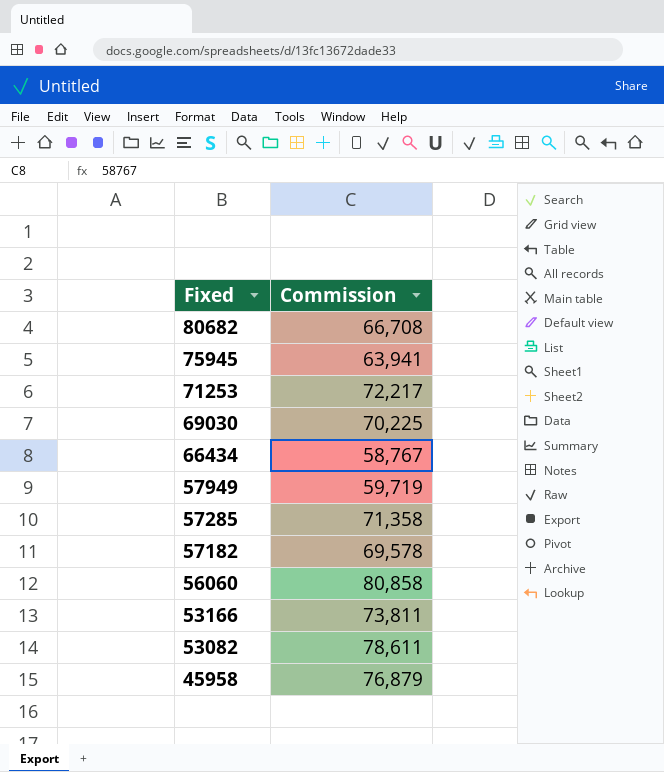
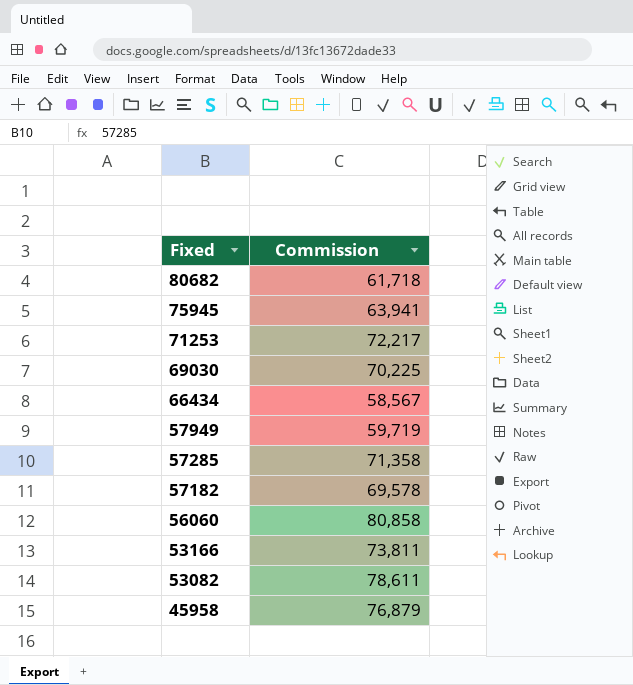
80682 | Commission: 66,708 -> 61,718
66434 | Commission: 58,767 -> 58,567

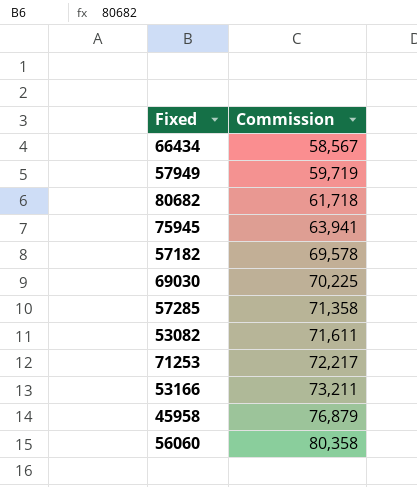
row order: Fixed descending -> Commission ascending
53082 | Commission: 78,611 -> 71,611
53166 | Commission: 73,811 -> 73,211
56060 | Commission: 80,858 -> 80,358

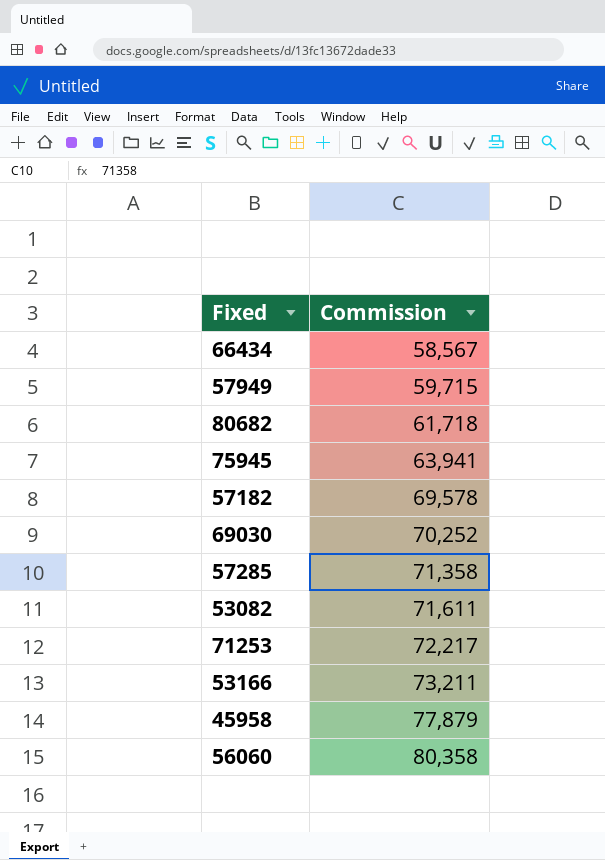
57949 | Commission: 59,719 -> 59,715
69030 | Commission: 70,225 -> 70,252
45958 | Commission: 76,879 -> 77,879

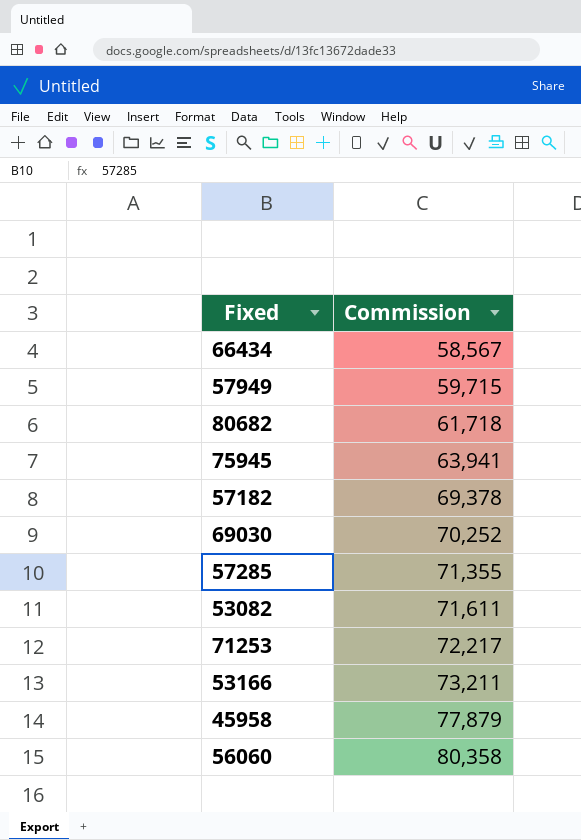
57182 | Commission: 69,578 -> 69,378
57285 | Commission: 71,358 -> 71,355

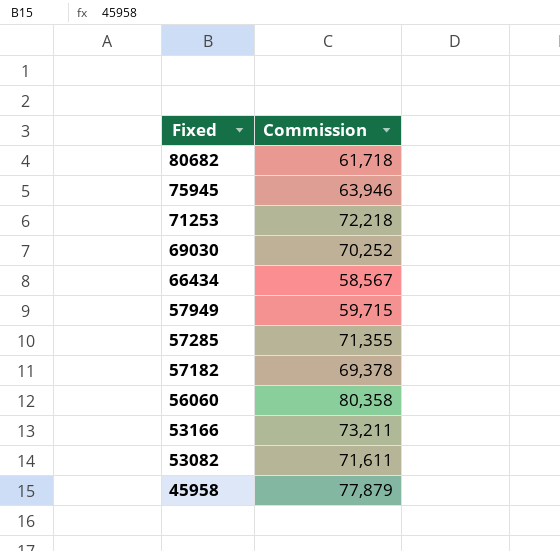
row order: Commission ascending -> Fixed descending
75945 | Commission: 63,941 -> 63,946
71253 | Commission: 72,217 -> 72,218

